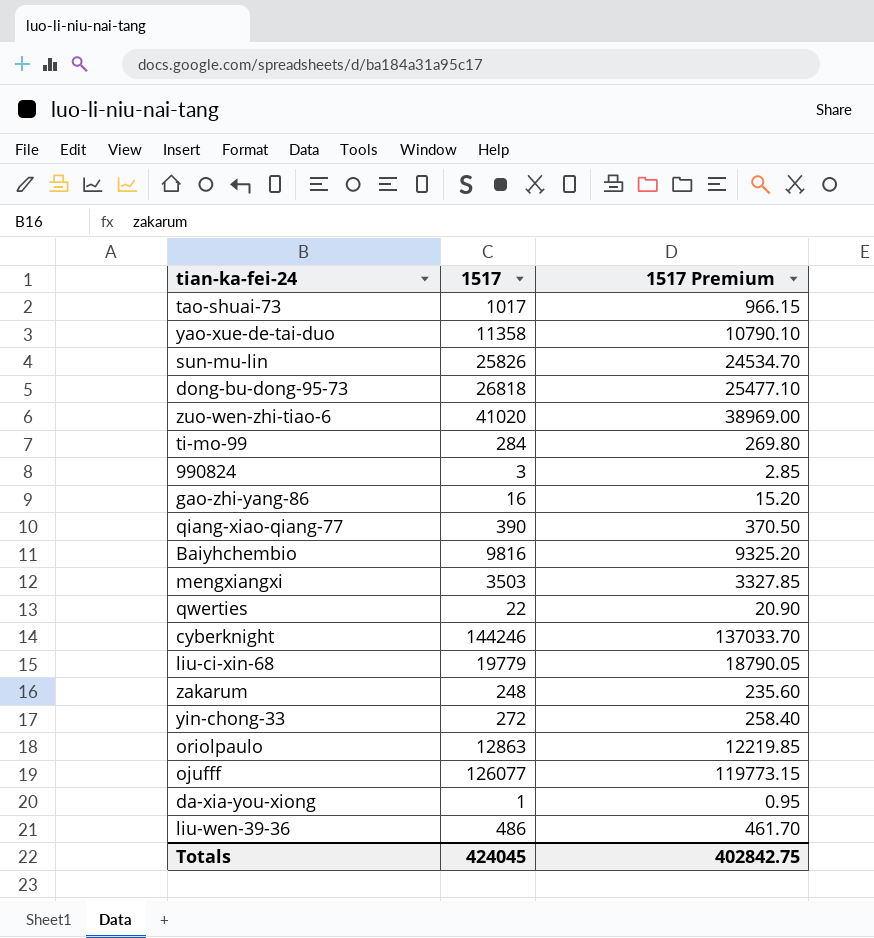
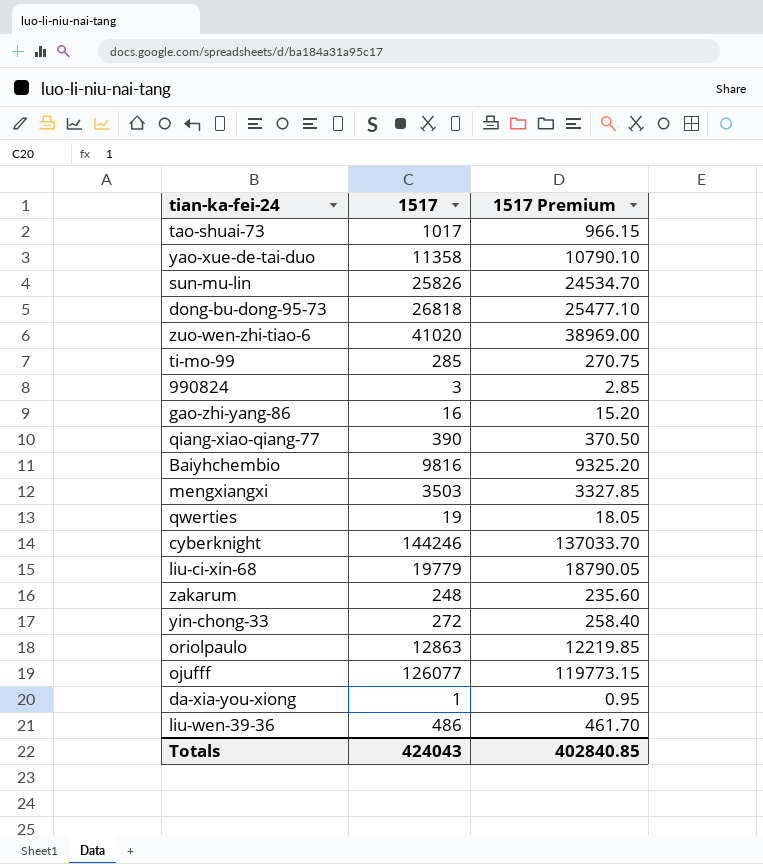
ti-mo-99 | 1517: 284 -> 285
ti-mo-99 | 1517 Premium: 269.80 -> 270.75
qwerties | 1517: 22 -> 19
qwerties | 1517 Premium: 20.90 -> 18.05
Totals | 1517: 424045 -> 424043
Totals | 1517 Premium: 402842.75 -> 402840.85

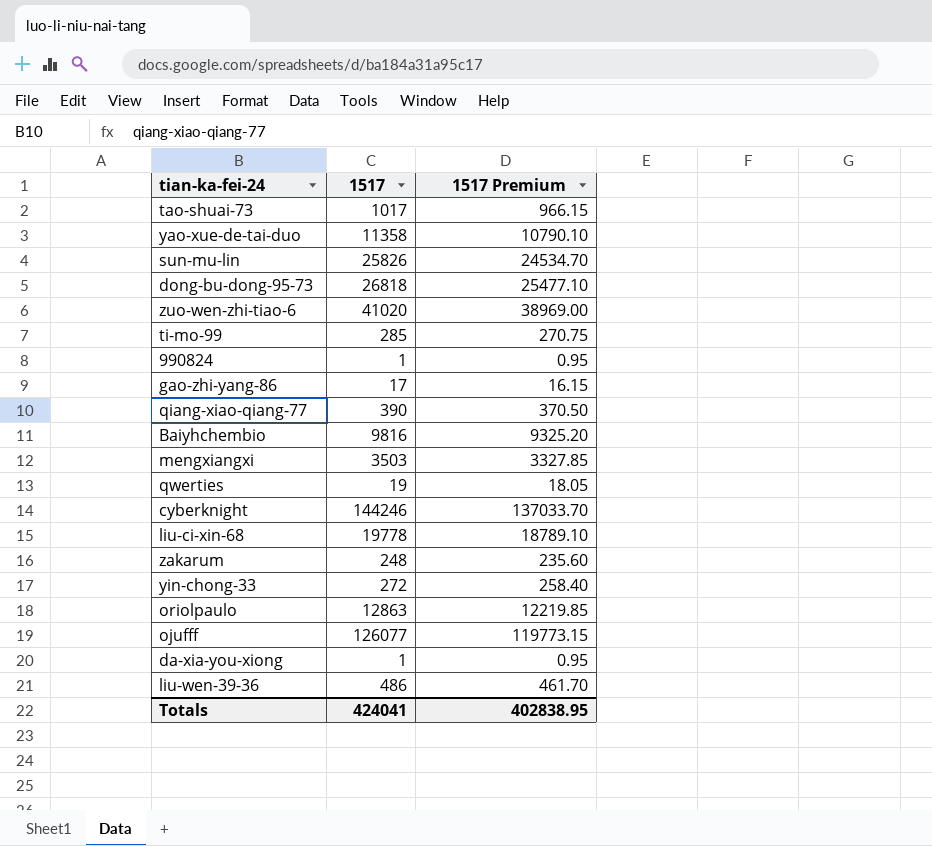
990824 | 1517: 3 -> 1
990824 | 1517 Premium: 2.85 -> 0.95
gao-zhi-yang-86 | 1517: 16 -> 17
gao-zhi-yang-86 | 1517 Premium: 15.20 -> 16.15
liu-ci-xin-68 | 1517: 19779 -> 19778
liu-ci-xin-68 | 1517 Premium: 18790.05 -> 18789.10
Totals | 1517: 424043 -> 424041
Totals | 1517 Premium: 402840.85 -> 402838.95

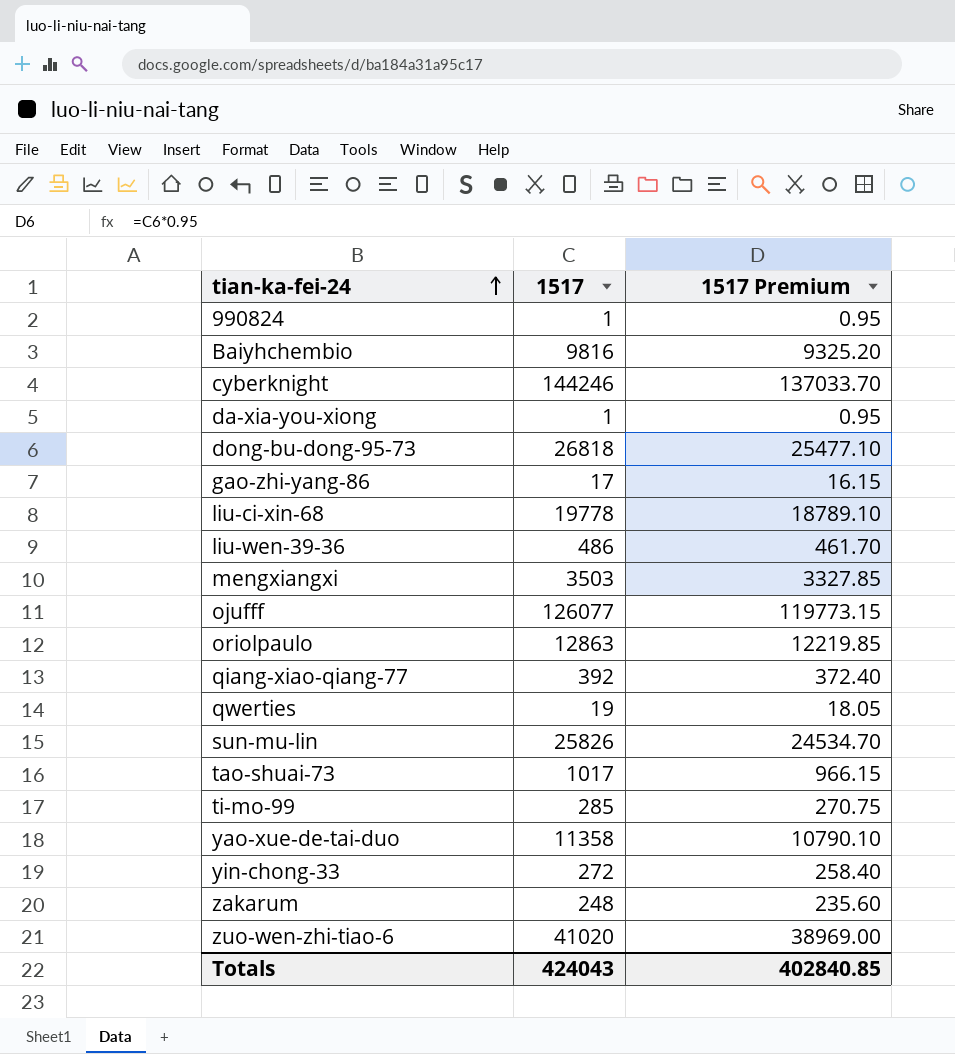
row order: none -> tian-ka-fei-24 ascending
qiang-xiao-qiang-77 | 1517: 390 -> 392
qiang-xiao-qiang-77 | 1517 Premium: 370.50 -> 372.40
Totals | 1517: 424041 -> 424043
Totals | 1517 Premium: 402838.95 -> 402840.85

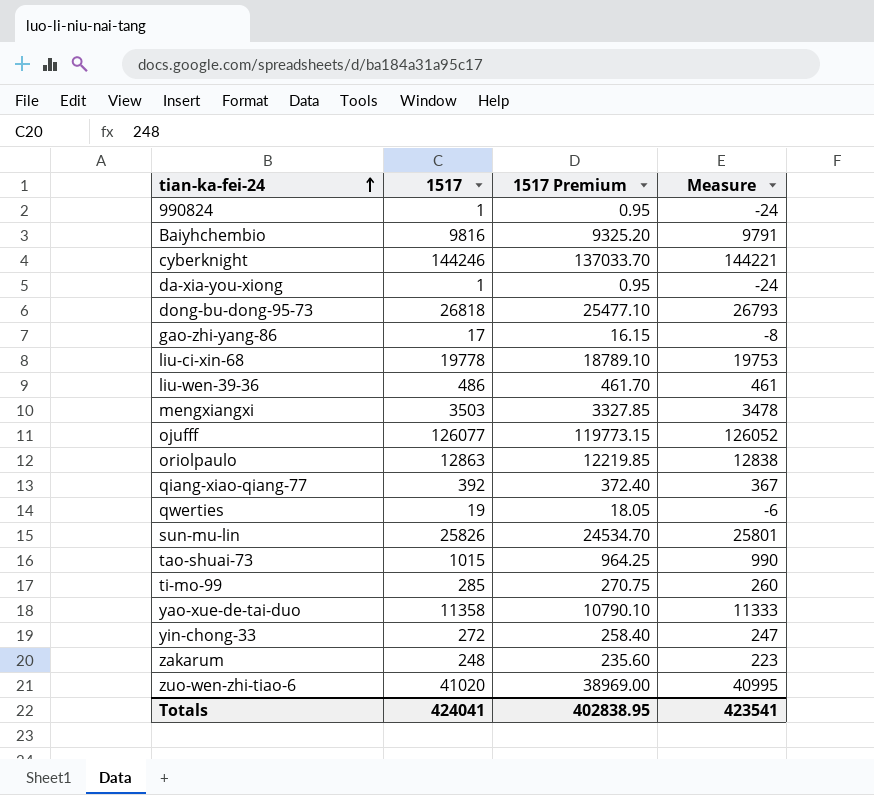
column Measure | formula: none -> [1517] - 25
tao-shuai-73 | 1517: 1017 -> 1015
tao-shuai-73 | 1517 Premium: 966.15 -> 964.25
Totals | 1517: 424043 -> 424041
Totals | 1517 Premium: 402840.85 -> 402838.95

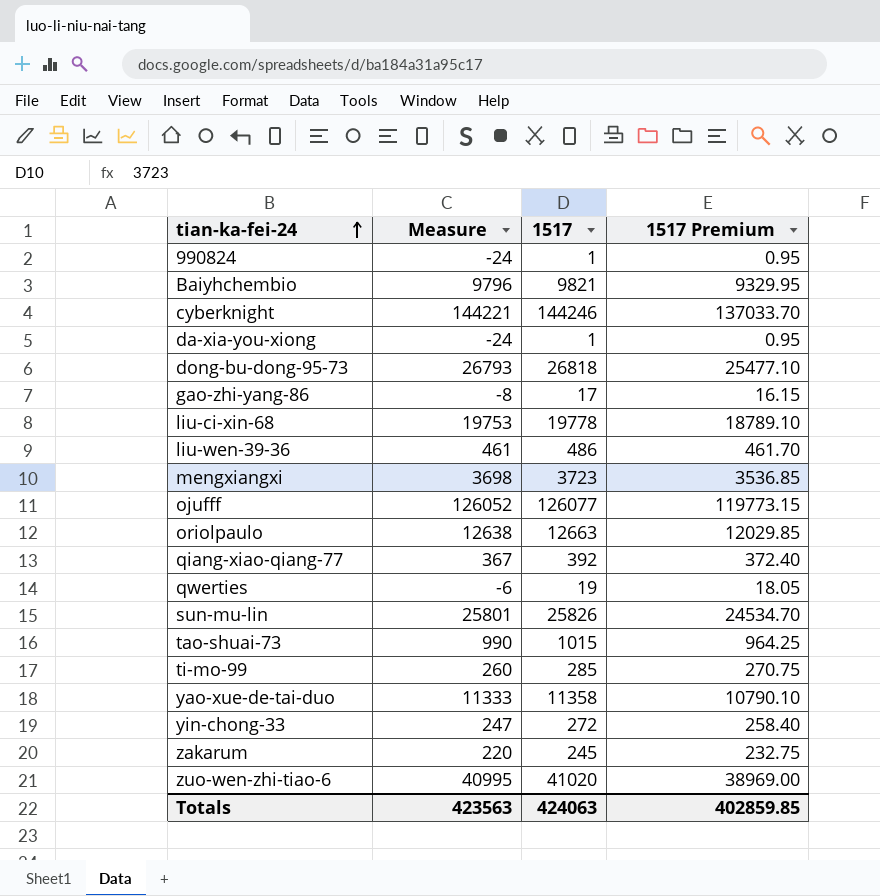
column Measure | position: 4 -> 2
Baiyhchembio | Measure: 9791 -> 9796
Baiyhchembio | 1517: 9816 -> 9821
Baiyhchembio | 1517 Premium: 9325.20 -> 9329.95
mengxiangxi | Measure: 3478 -> 3698
mengxiangxi | 1517: 3503 -> 3723
mengxiangxi | 1517 Premium: 3327.85 -> 3536.85
oriolpaulo | Measure: 12838 -> 12638
oriolpaulo | 1517: 12863 -> 12663
oriolpaulo | 1517 Premium: 12219.85 -> 12029.85
zakarum | Measure: 223 -> 220
zakarum | 1517: 248 -> 245
zakarum | 1517 Premium: 235.60 -> 232.75
Totals | Measure: 423541 -> 423563
Totals | 1517: 424041 -> 424063
Totals | 1517 Premium: 402838.95 -> 402859.85

